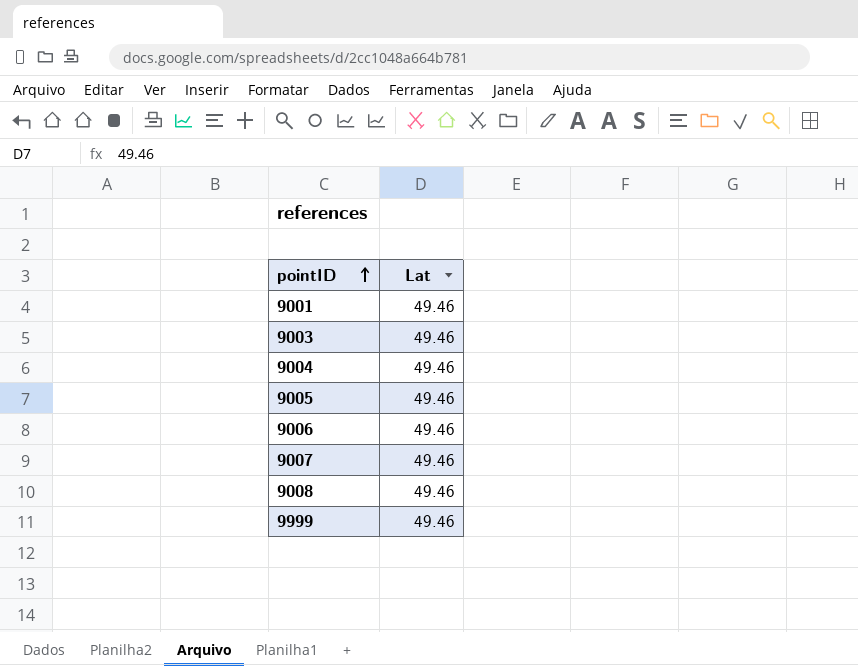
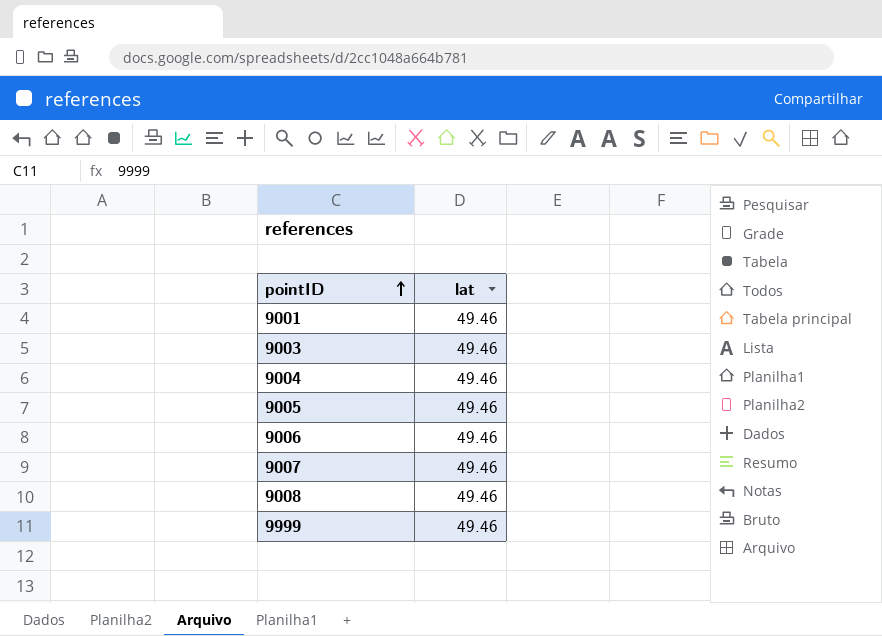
column name: Lat -> lat

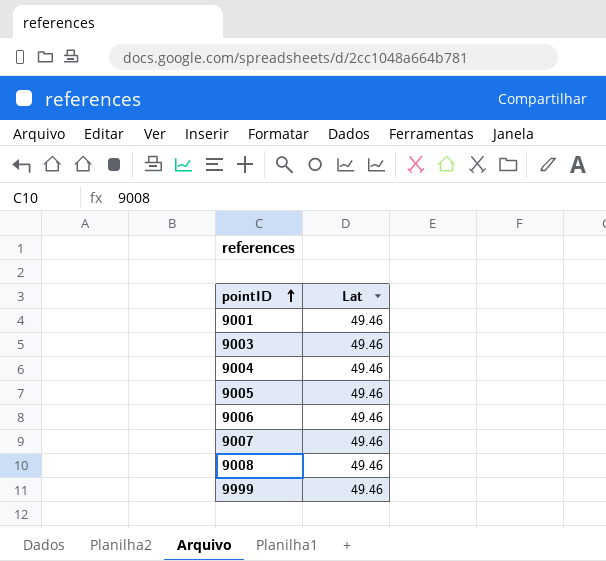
column name: lat -> Lat

